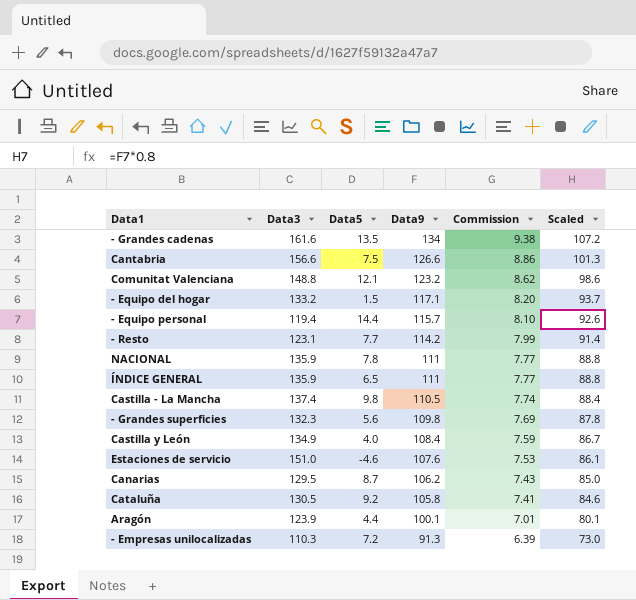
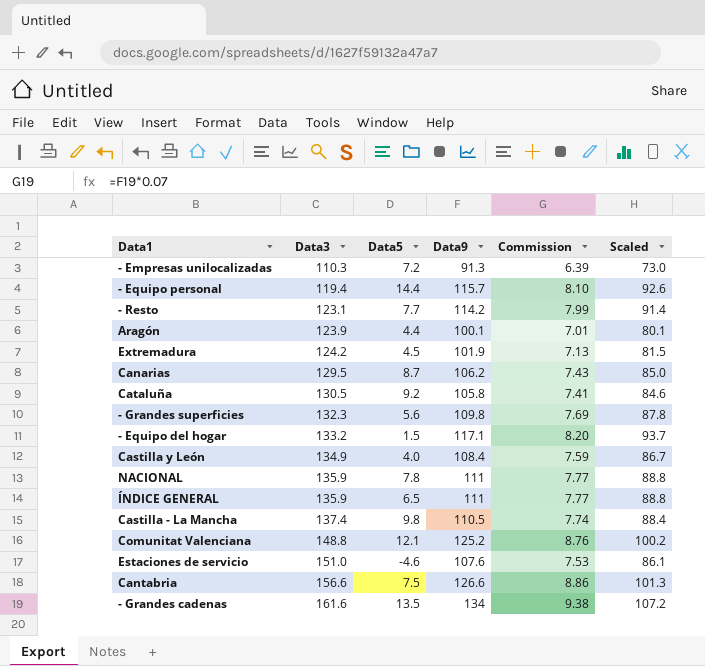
row order: Data9 descending -> Data3 ascending
row Extremadura: none -> 124.2 | 4.5 | 101.9 | 7.13 | 81.5
Comunitat Valenciana | Data9: 123.2 -> 125.2
Comunitat Valenciana | Commission: 8.62 -> 8.76
Comunitat Valenciana | Scaled: 98.6 -> 100.2

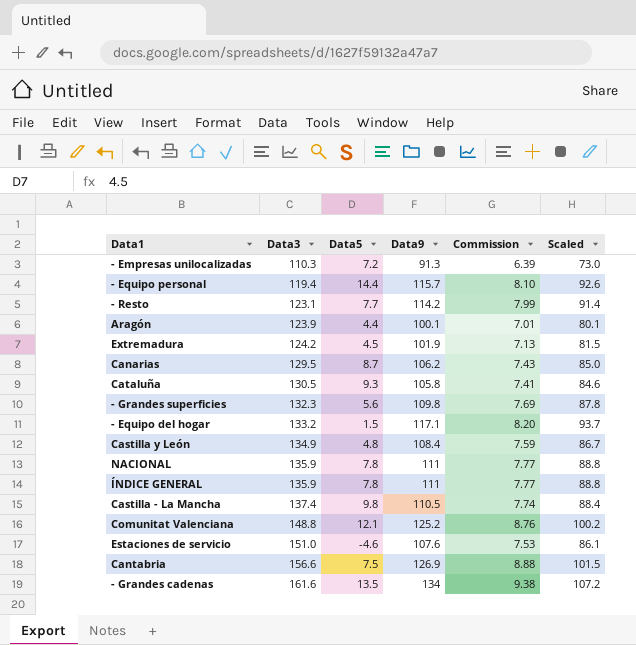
Cataluña | Data5: 9.2 -> 9.3
Castilla y León | Data5: 4.0 -> 4.8
ÍNDICE GENERAL | Data5: 6.5 -> 7.8
Cantabria | Data9: 126.6 -> 126.9
Cantabria | Commission: 8.86 -> 8.88
Cantabria | Scaled: 101.3 -> 101.5

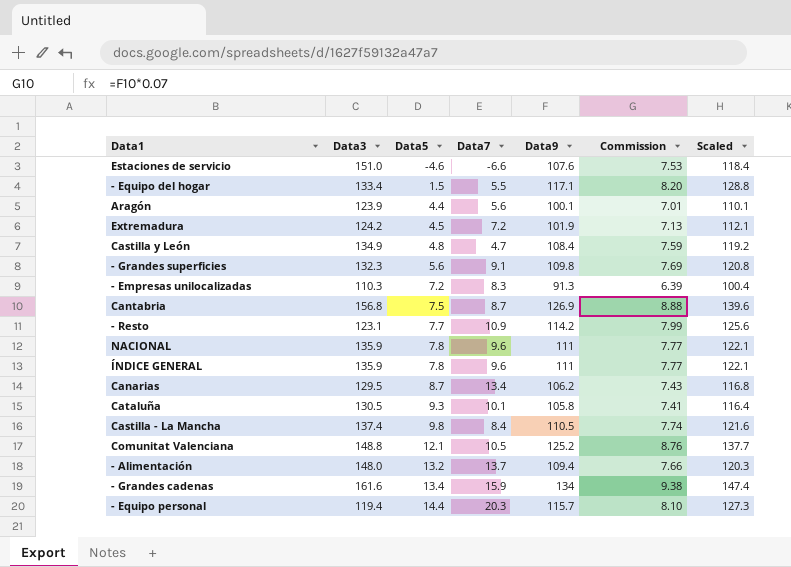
row order: Data3 ascending -> Data5 ascending
column Data7 | position: none -> 4
column Scaled | formula: [Data9] * 0.8 -> [Data9] * 1.1
- Equipo del hogar | Data3: 133.2 -> 133.4
Cantabria | Data3: 156.6 -> 156.8
row - Alimentación: none -> 148.0 | 13.2 | 13.7 | 109.4 | 7.66 | 120.3
- Grandes cadenas | Data5: 13.5 -> 13.4

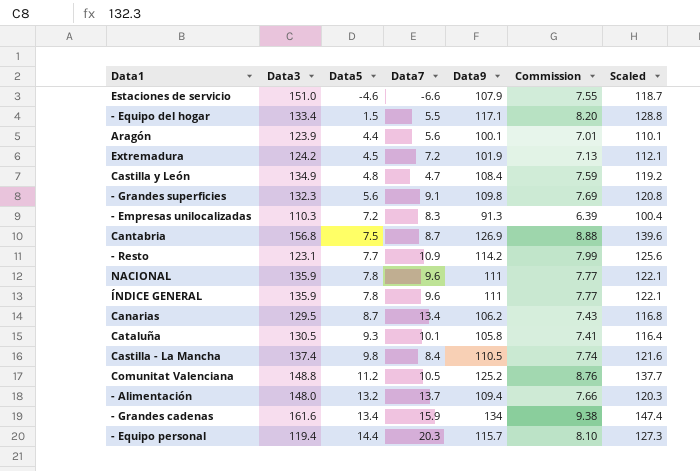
Estaciones de servicio | Data9: 107.6 -> 107.9
Estaciones de servicio | Commission: 7.53 -> 7.55
Estaciones de servicio | Scaled: 118.4 -> 118.7
Comunitat Valenciana | Data5: 12.1 -> 11.2

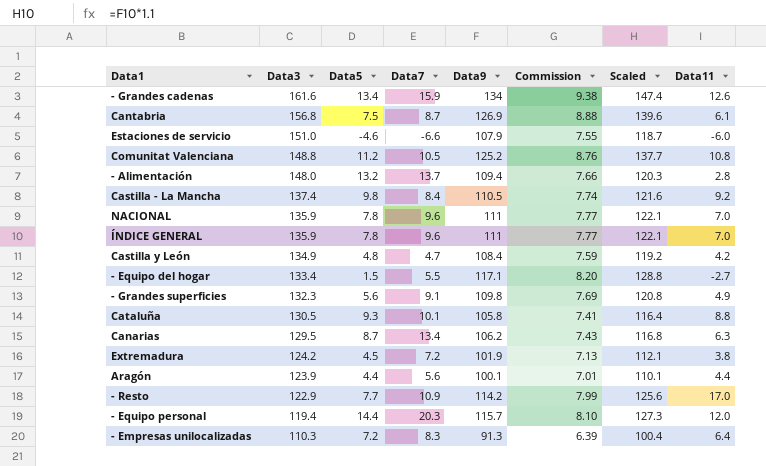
row order: Data5 ascending -> Data3 descending
column Data11 | position: none -> 8
- Resto | Data3: 123.1 -> 122.9

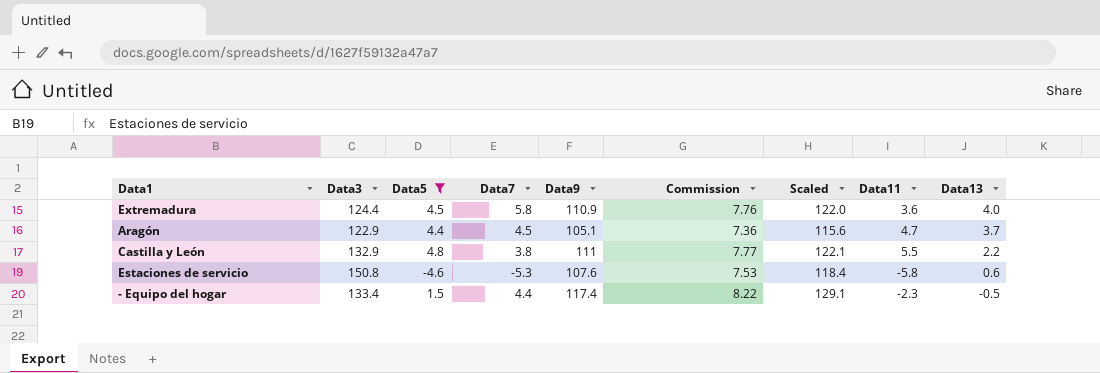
filter: none -> Data5 <= 4.8
row order: Data3 descending -> Data13 descending
column Data13 | position: none -> 9
Extremadura | Data3: 124.2 -> 124.4
Extremadura | Data7: 7.2 -> 5.8
Extremadura | Data9: 101.9 -> 110.9
Extremadura | Commission: 7.13 -> 7.76
Extremadura | Scaled: 112.1 -> 122.0
Extremadura | Data11: 3.8 -> 3.6
Aragón | Data3: 123.9 -> 122.9
Aragón | Data7: 5.6 -> 4.5
Aragón | Data9: 100.1 -> 105.1
Aragón | Commission: 7.01 -> 7.36
Aragón | Scaled: 110.1 -> 115.6
Aragón | Data11: 4.4 -> 4.7
Castilla y León | Data3: 134.9 -> 132.9
Castilla y León | Data7: 4.7 -> 3.8
Castilla y León | Data9: 108.4 -> 111
Castilla y León | Commission: 7.59 -> 7.77
Castilla y León | Scaled: 119.2 -> 122.1
Castilla y León | Data11: 4.2 -> 5.5
Estaciones de servicio | Data3: 151.0 -> 150.8
Estaciones de servicio | Data7: -6.6 -> -5.3
Estaciones de servicio | Data9: 107.9 -> 107.6
Estaciones de servicio | Commission: 7.55 -> 7.53
Estaciones de servicio | Scaled: 118.7 -> 118.4
Estaciones de servicio | Data11: -6.0 -> -5.8
- Equipo del hogar | Data7: 5.5 -> 4.4
- Equipo del hogar | Data9: 117.1 -> 117.4
- Equipo del hogar | Commission: 8.20 -> 8.22
- Equipo del hogar | Scaled: 128.8 -> 129.1
- Equipo del hogar | Data11: -2.7 -> -2.3

